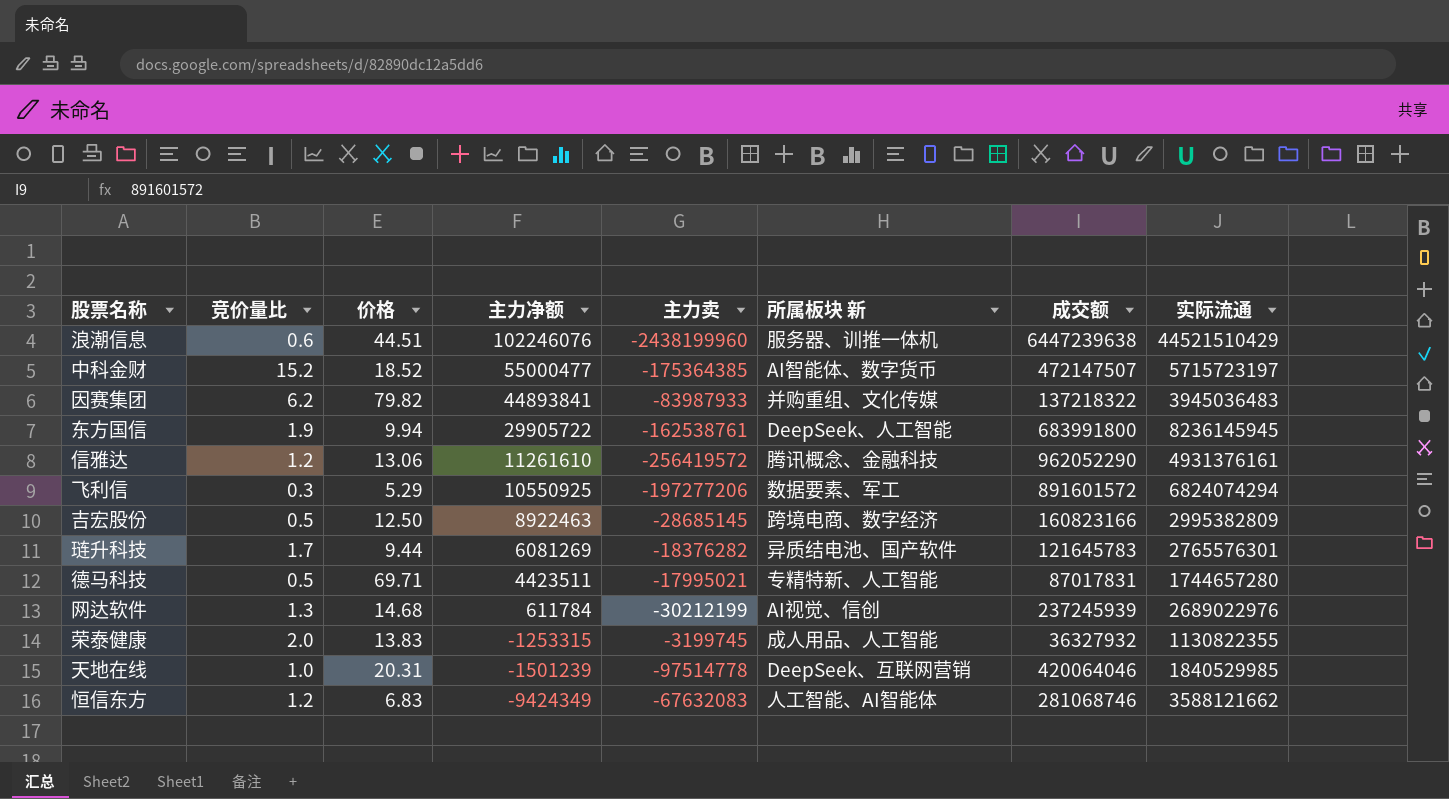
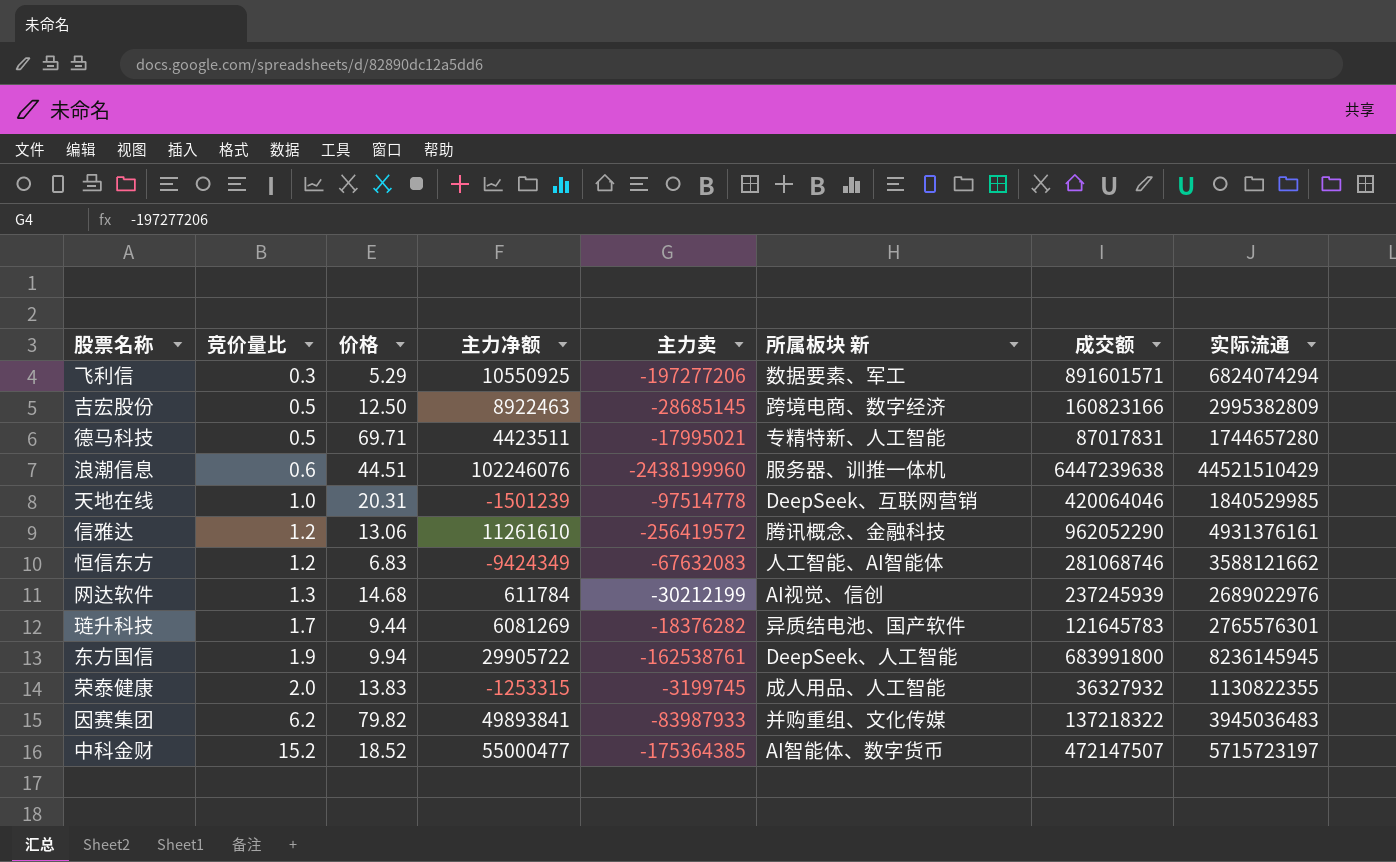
row order: 主力净额 descending -> 竞价量比 ascending
飞利信 | 成交额: 891601572 -> 891601571
因赛集团 | 主力净额: 44893841 -> 49893841

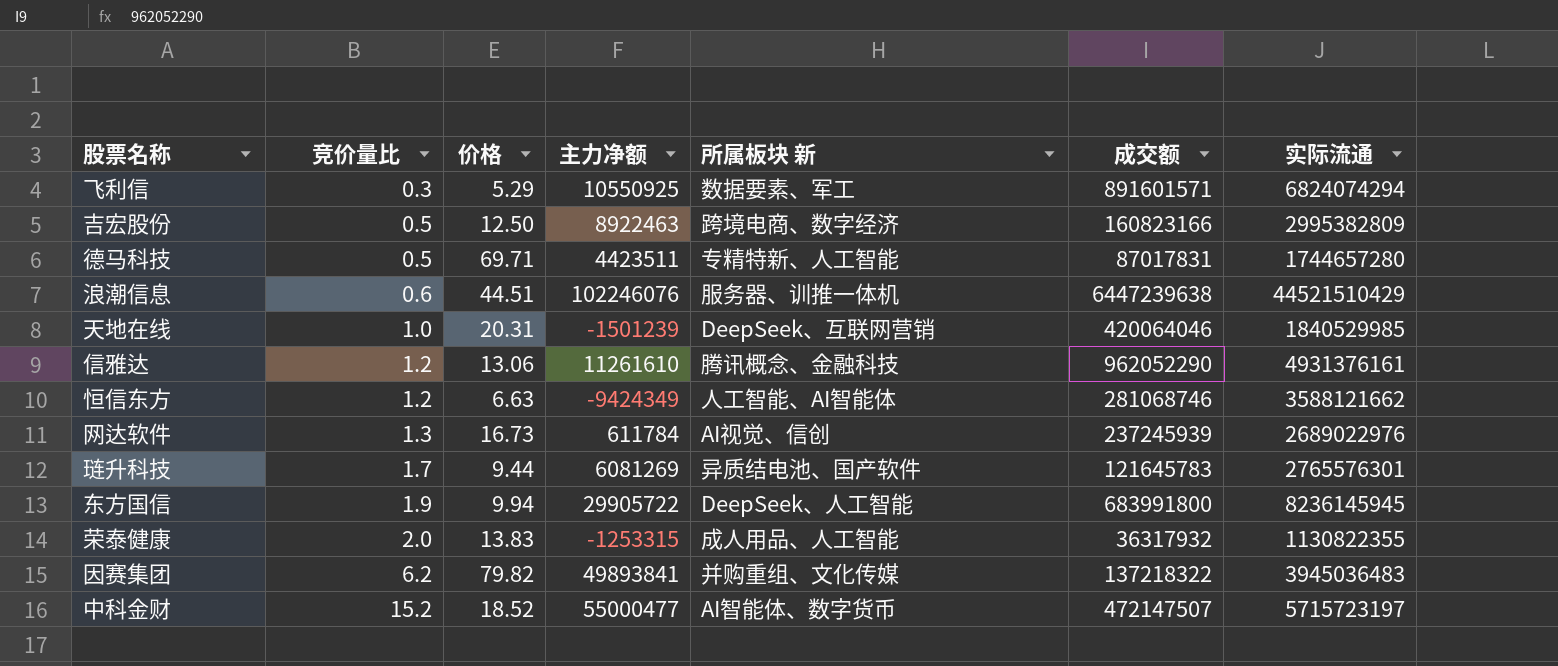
column 主力卖 | position: 5 -> none
恒信东方 | 价格: 6.83 -> 6.63
网达软件 | 价格: 14.68 -> 16.73
荣泰健康 | 成交额: 36327932 -> 36317932

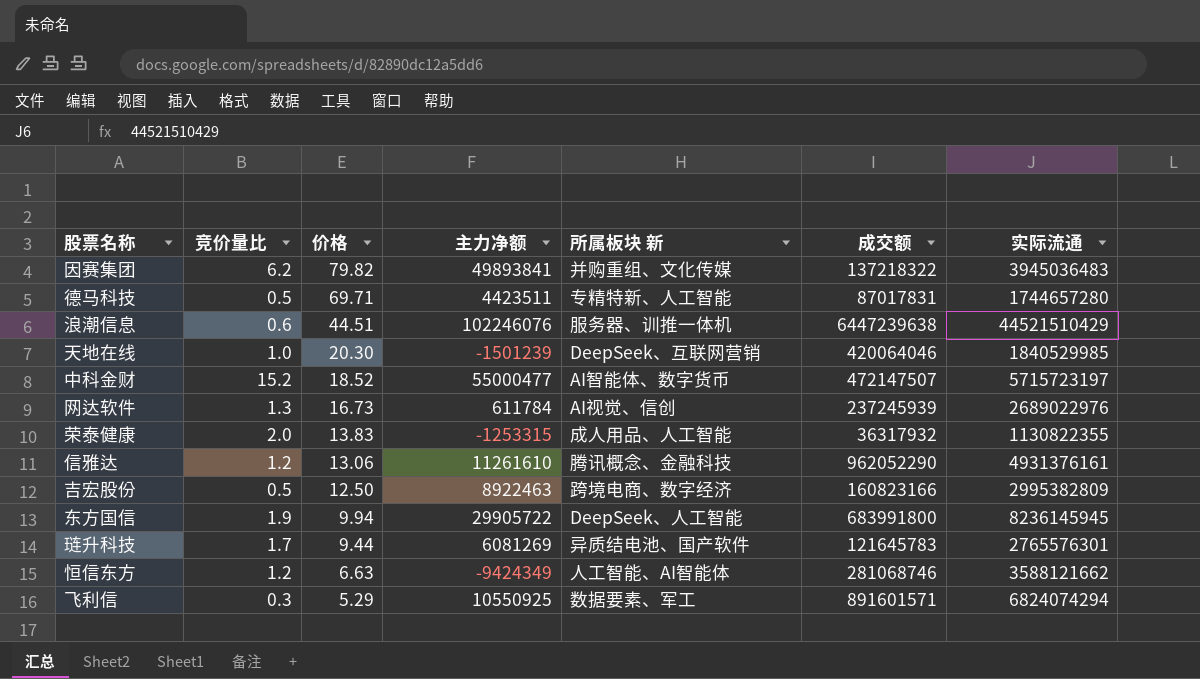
row order: 竞价量比 ascending -> 价格 descending
天地在线 | 价格: 20.31 -> 20.30

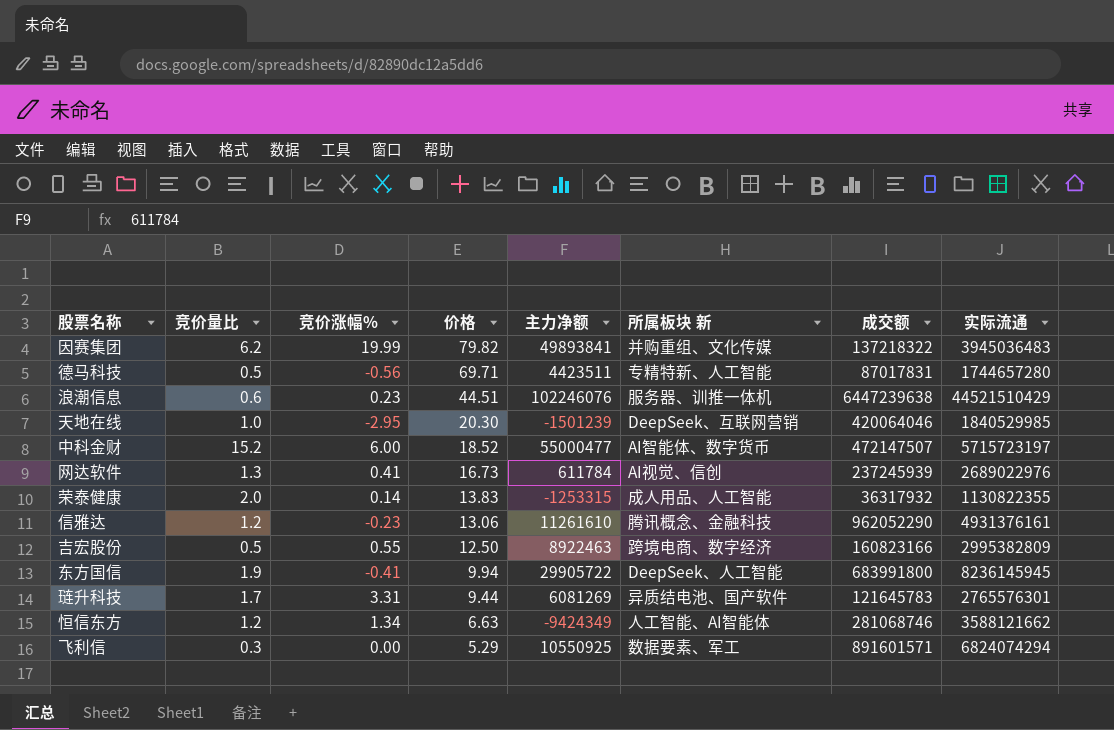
column 竞价涨幅% | position: none -> 3

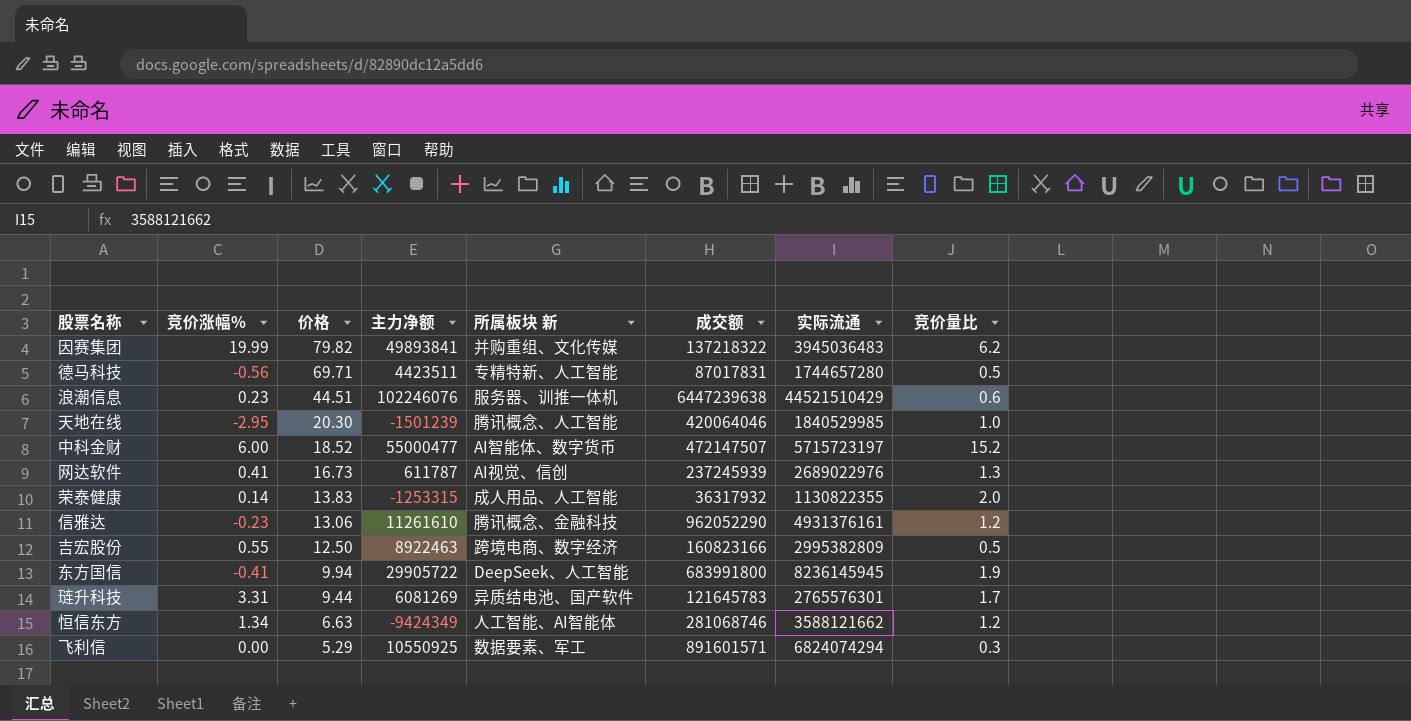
column 竞价量比 | position: 2 -> 8
天地在线 | 所属板块 新: DeepSeek、互联网营销 -> 腾讯概念、人工智能
网达软件 | 主力净额: 611784 -> 611787

